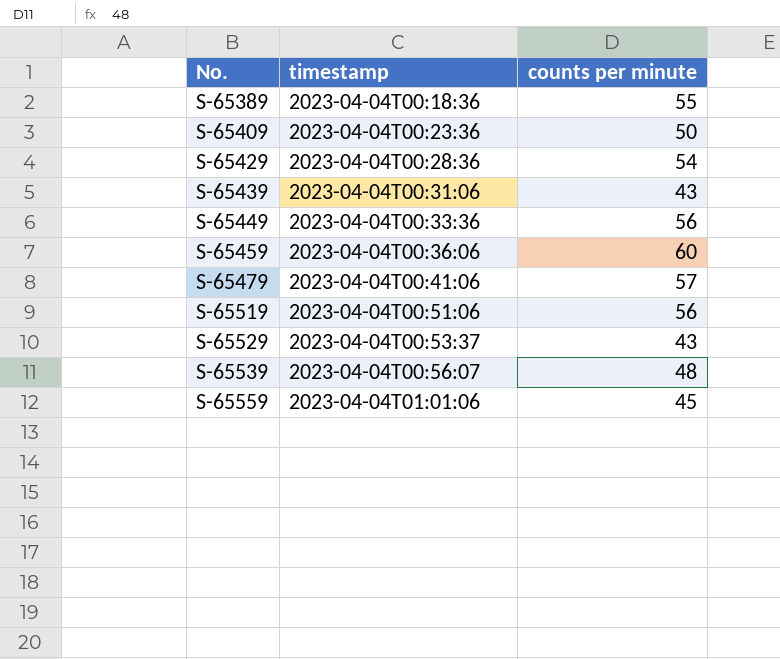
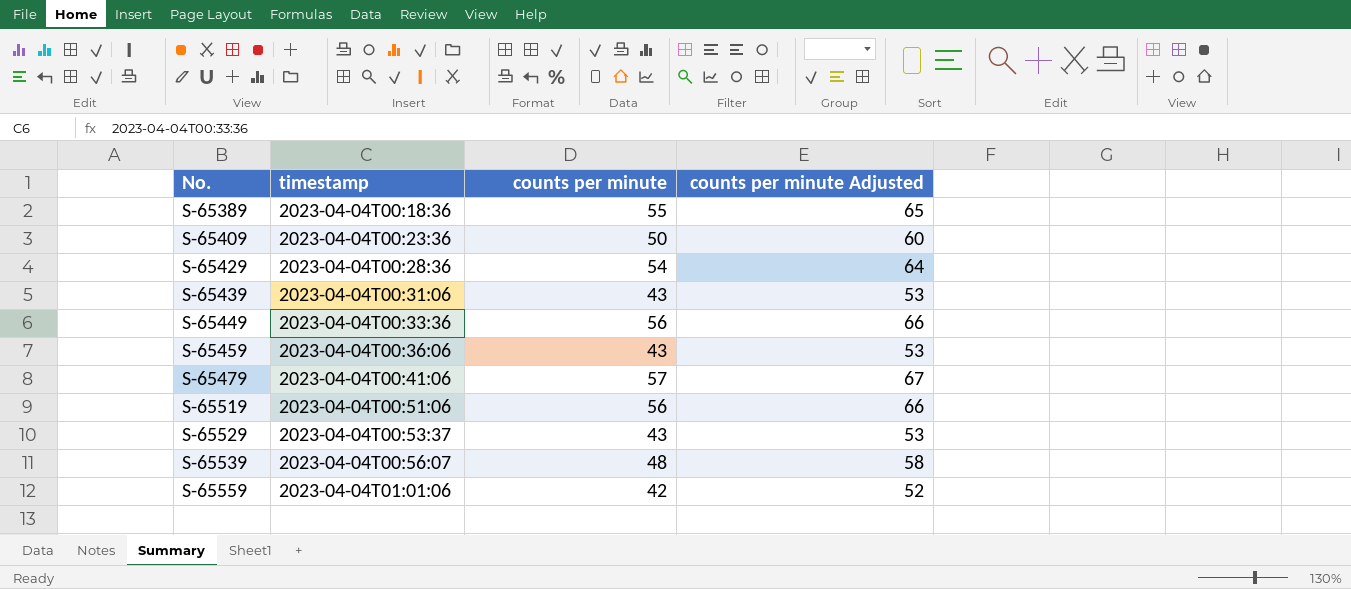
column counts per minute Adjusted | formula: none -> [counts per minute] + 10
S-65459 | counts per minute: 60 -> 43
S-65559 | counts per minute: 45 -> 42

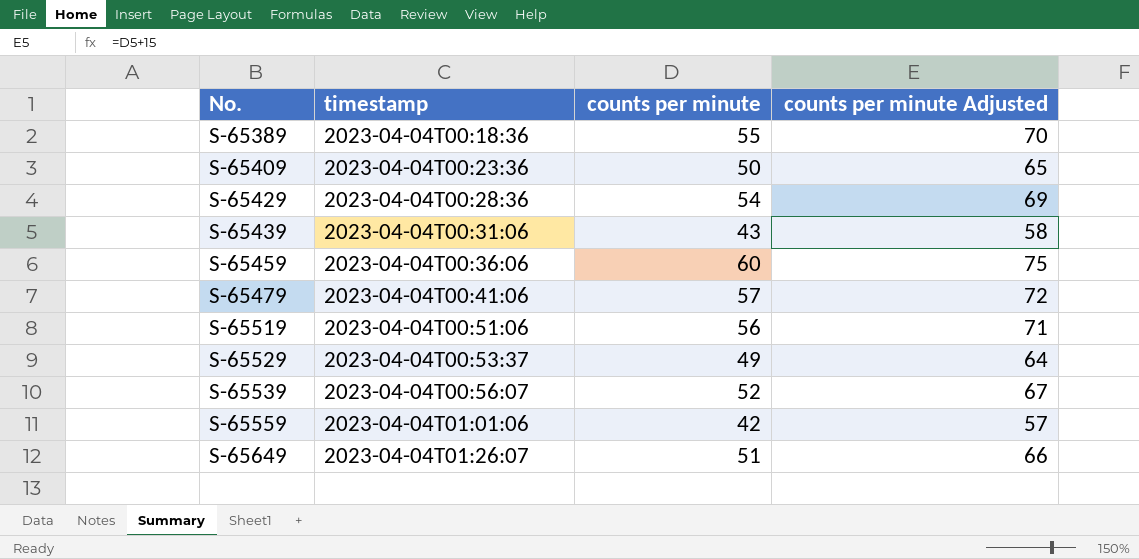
column counts per minute Adjusted | formula: [counts per minute] + 10 -> [counts per minute] + 15
row S-65449: 2023-04-04T00:33:36 | 56 | 66 -> none
S-65459 | counts per minute: 43 -> 60
S-65529 | counts per minute: 43 -> 49
S-65539 | counts per minute: 48 -> 52
row S-65649: none -> 2023-04-04T01:26:07 | 51 | 66

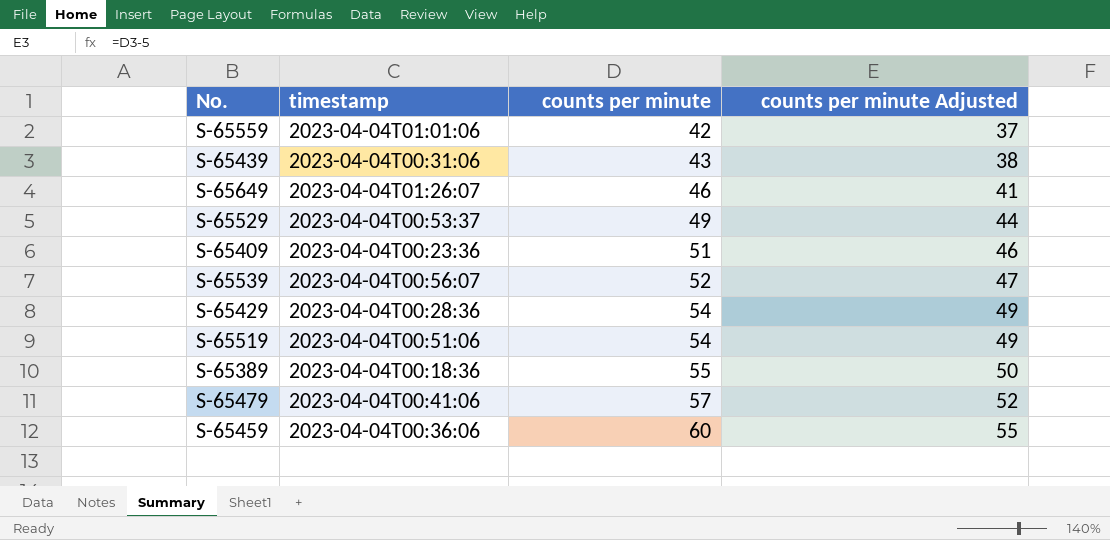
row order: No. ascending -> counts per minute ascending
column counts per minute Adjusted | formula: [counts per minute] + 15 -> [counts per minute] - 5
S-65649 | counts per minute: 51 -> 46
S-65409 | counts per minute: 50 -> 51
S-65519 | counts per minute: 56 -> 54

